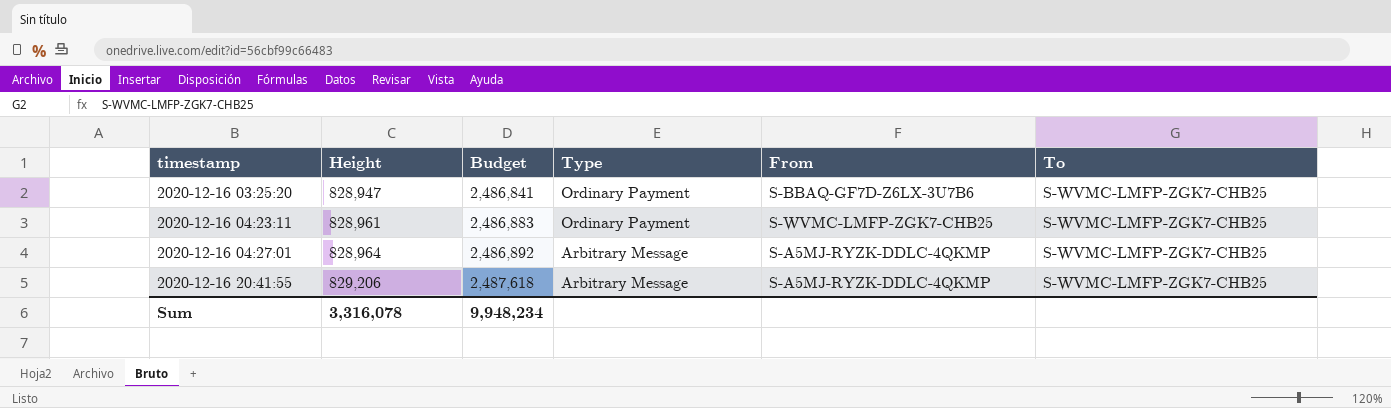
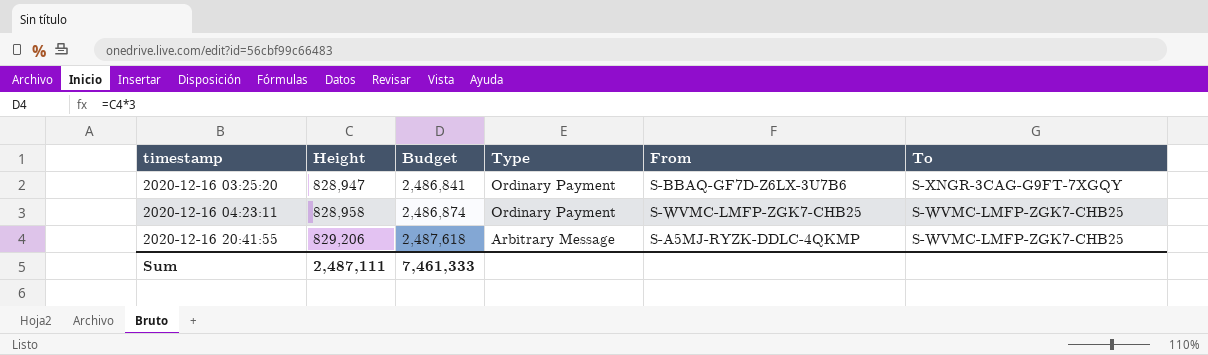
row 2020-12-16 04:27:01: 828,964 | 2,486,892 | Arbitrary Message | S-A5MJ-RYZK-DDLC-4QKMP | S-WVMC-LMFP-ZGK7-CHB25 -> none
2020-12-16 03:25:20 | To: S-WVMC-LMFP-ZGK7-CHB25 -> S-XNGR-3CAG-G9FT-7XGQY
2020-12-16 04:23:11 | Height: 828,961 -> 828,958
2020-12-16 04:23:11 | Budget: 2,486,883 -> 2,486,874
Sum | Height: 3,316,078 -> 2,487,111
Sum | Budget: 9,948,234 -> 7,461,333

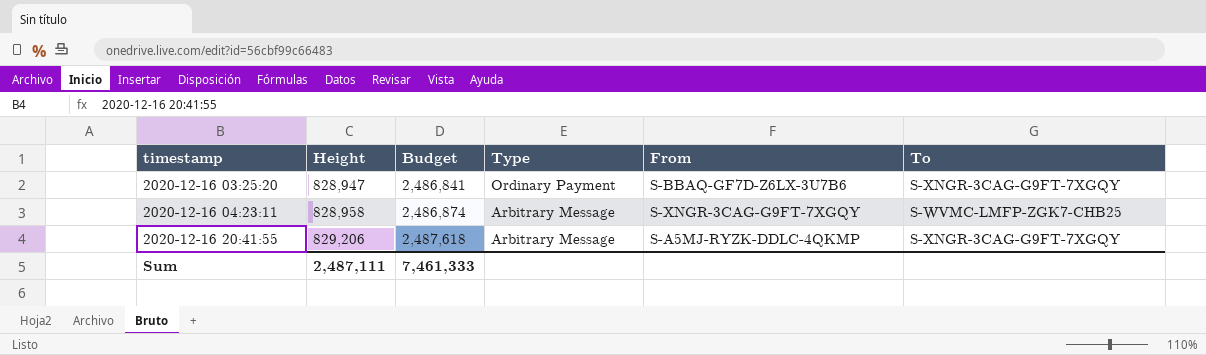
2020-12-16 04:23:11 | Type: Ordinary Payment -> Arbitrary Message
2020-12-16 04:23:11 | From: S-WVMC-LMFP-ZGK7-CHB25 -> S-XNGR-3CAG-G9FT-7XGQY
2020-12-16 20:41:55 | To: S-WVMC-LMFP-ZGK7-CHB25 -> S-XNGR-3CAG-G9FT-7XGQY

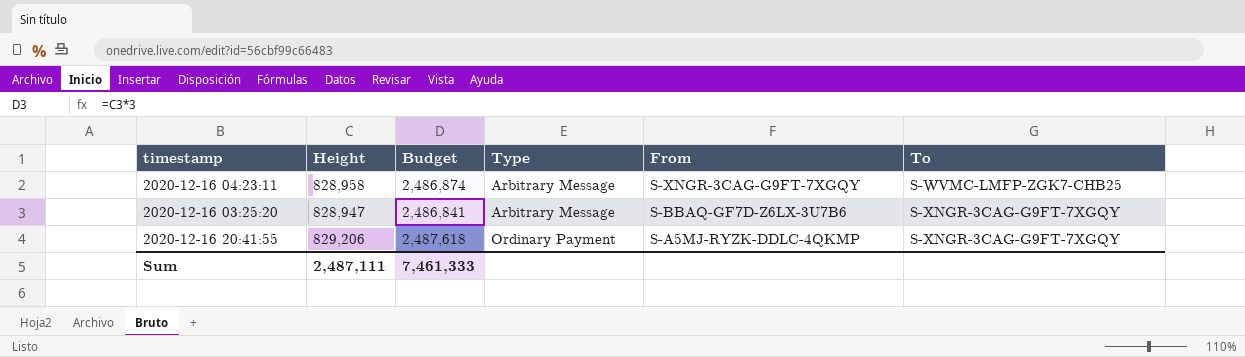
row order: timestamp ascending -> Type ascending
2020-12-16 03:25:20 | Type: Ordinary Payment -> Arbitrary Message
2020-12-16 20:41:55 | Type: Arbitrary Message -> Ordinary Payment

